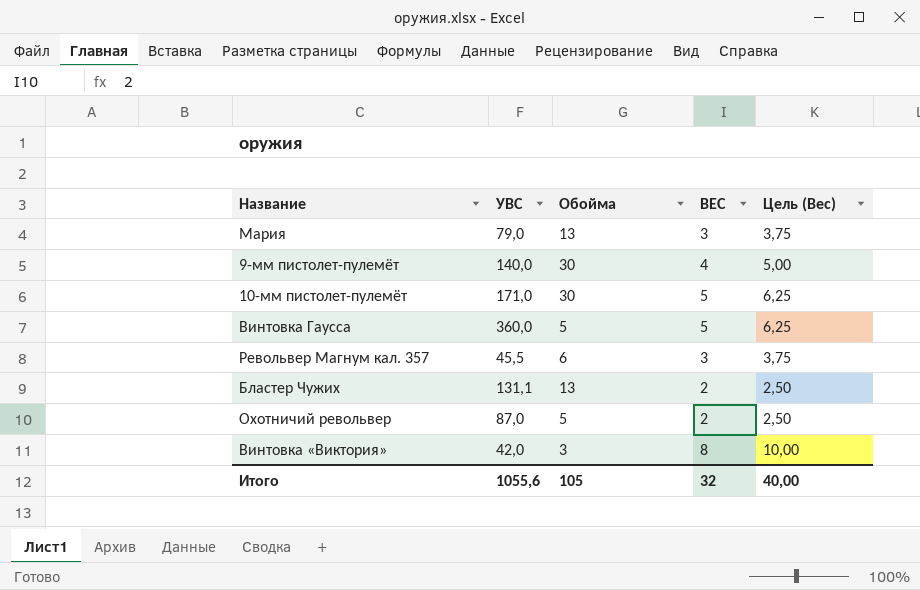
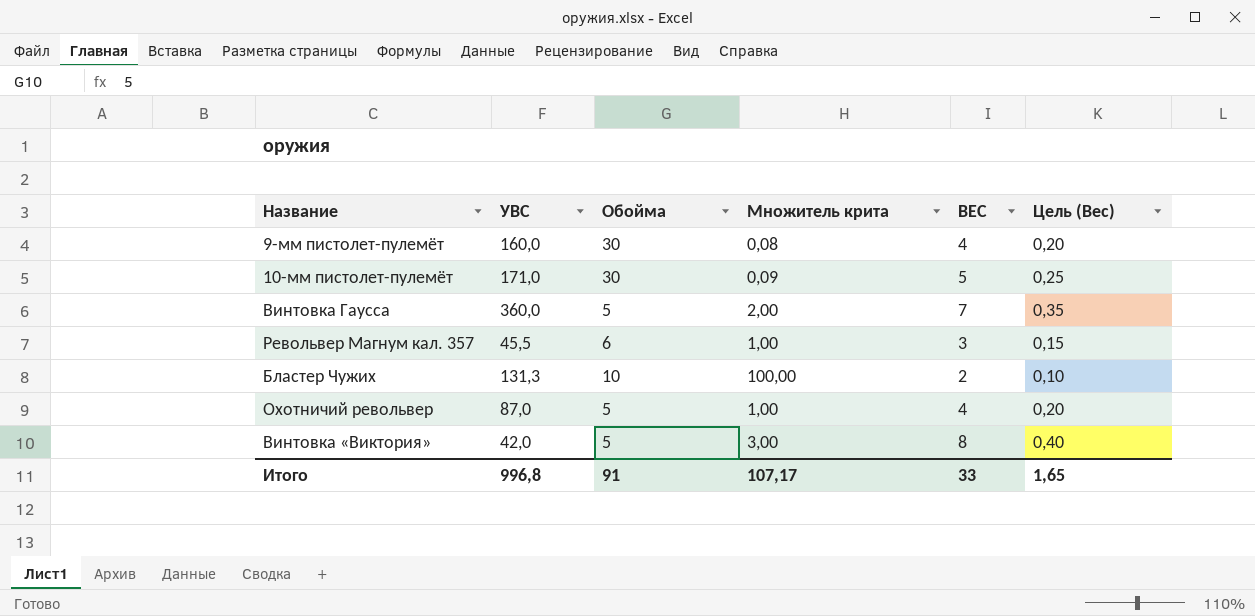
column Множитель крита | position: none -> 4
column Цель (Вес) | formula: [ВЕС] * 1,25 -> [ВЕС] * 0,05
row Мария: 79,0 | 13 | 3 | 3,75 -> none
9-мм пистолет-пулемёт | УВС: 140,0 -> 160,0
Винтовка Гаусса | ВЕС: 5 -> 7
Бластер Чужих | УВС: 131,1 -> 131,3
Бластер Чужих | Обойма: 13 -> 10
Охотничий револьвер | ВЕС: 2 -> 4
Винтовка «Виктория» | Обойма: 3 -> 5
Итого | УВС: 1055,6 -> 996,8
Итого | Обойма: 105 -> 91
Итого | ВЕС: 32 -> 33
Итого | Цель (Вес): 40,00 -> 1,65

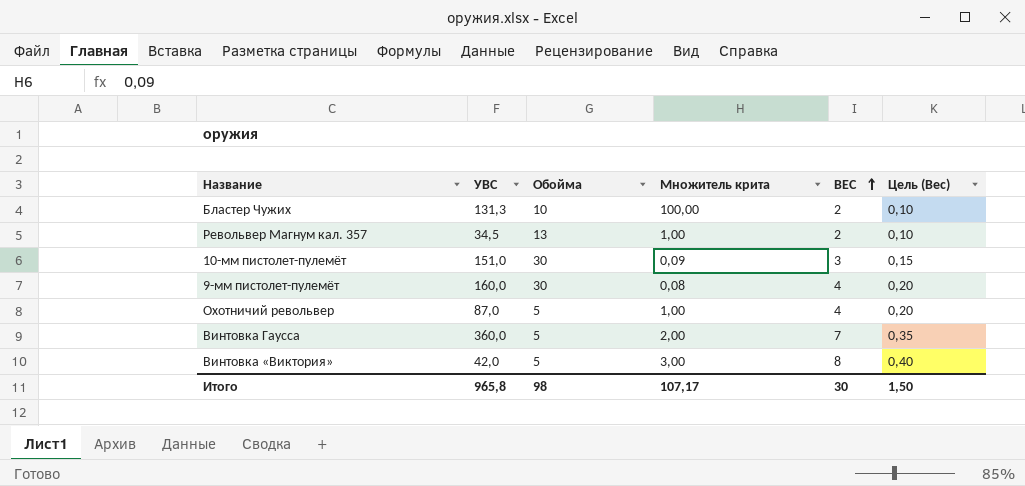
row order: none -> ВЕС ascending
Револьвер Магнум кал. 357 | УВС: 45,5 -> 34,5
Револьвер Магнум кал. 357 | Обойма: 6 -> 13
Револьвер Магнум кал. 357 | ВЕС: 3 -> 2
Револьвер Магнум кал. 357 | Цель (Вес): 0,15 -> 0,10
10-мм пистолет-пулемёт | УВС: 171,0 -> 151,0
10-мм пистолет-пулемёт | ВЕС: 5 -> 3
10-мм пистолет-пулемёт | Цель (Вес): 0,25 -> 0,15
Итого | УВС: 996,8 -> 965,8
Итого | Обойма: 91 -> 98
Итого | ВЕС: 33 -> 30
Итого | Цель (Вес): 1,65 -> 1,50

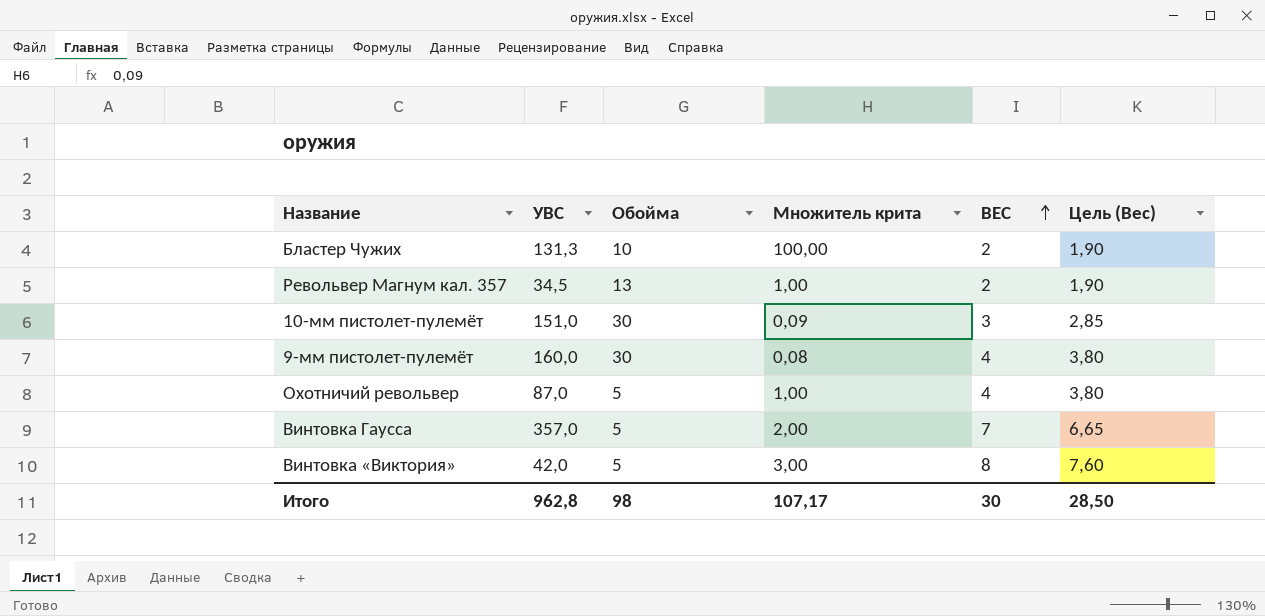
column Цель (Вес) | formula: [ВЕС] * 0,05 -> [ВЕС] * 0,95
Винтовка Гаусса | УВС: 360,0 -> 357,0
Итого | УВС: 965,8 -> 962,8
Итого | Цель (Вес): 1,50 -> 28,50

